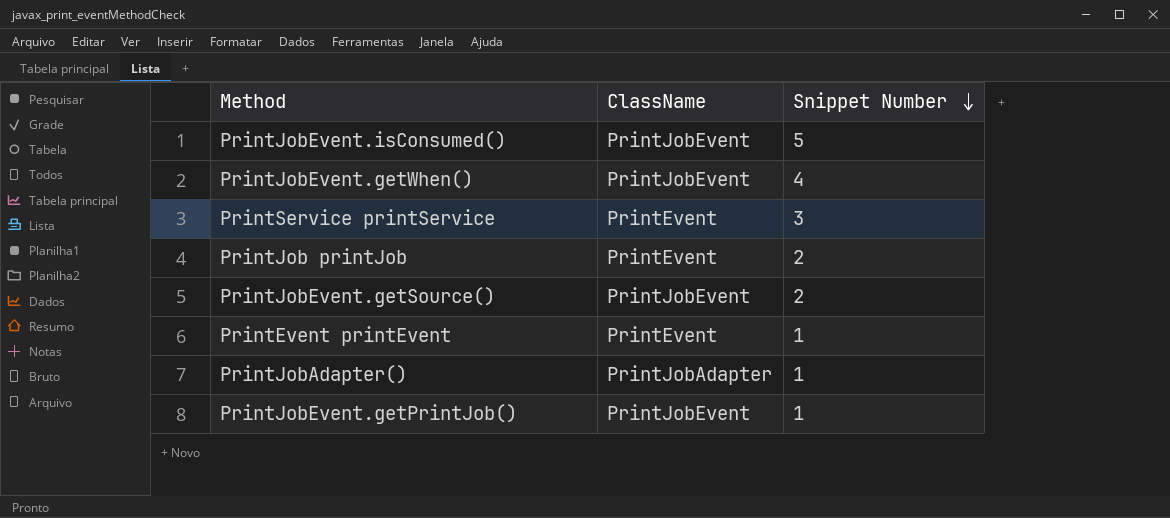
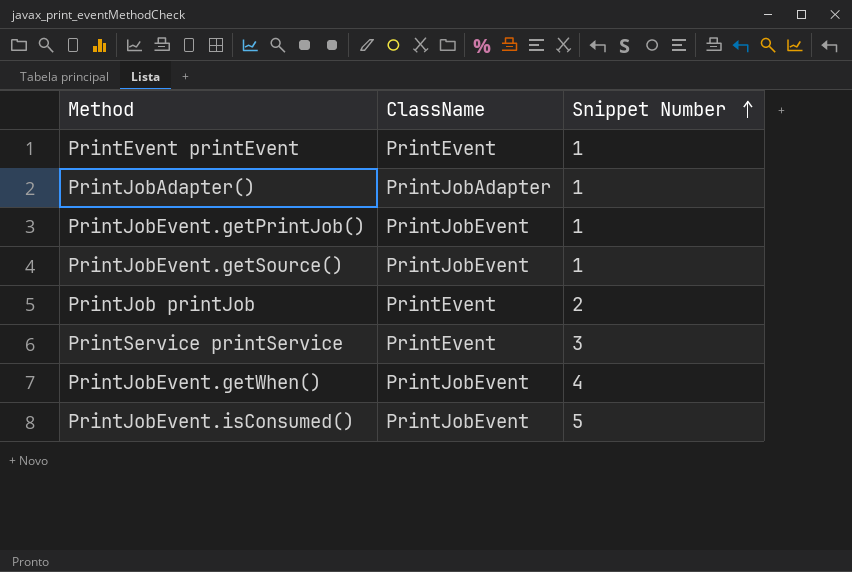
row order: Snippet Number descending -> Snippet Number ascending
PrintJobEvent.getSource() | Snippet Number: 2 -> 1

